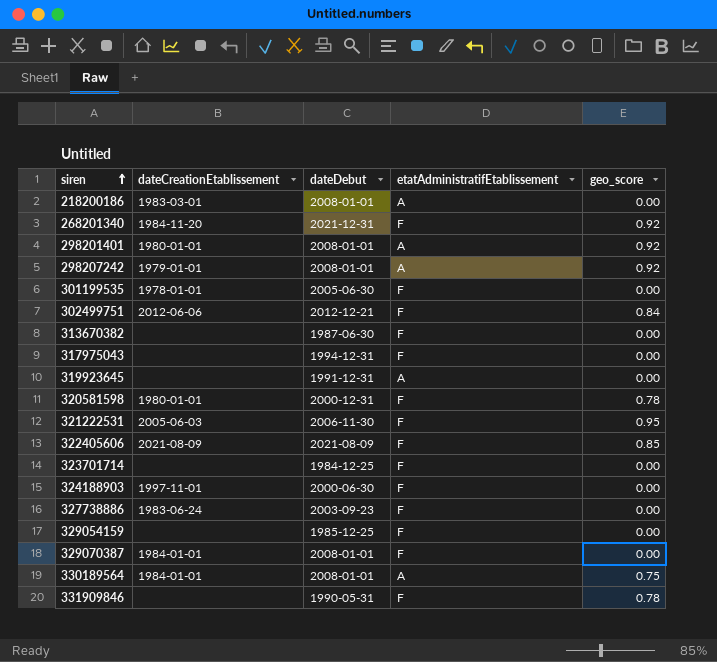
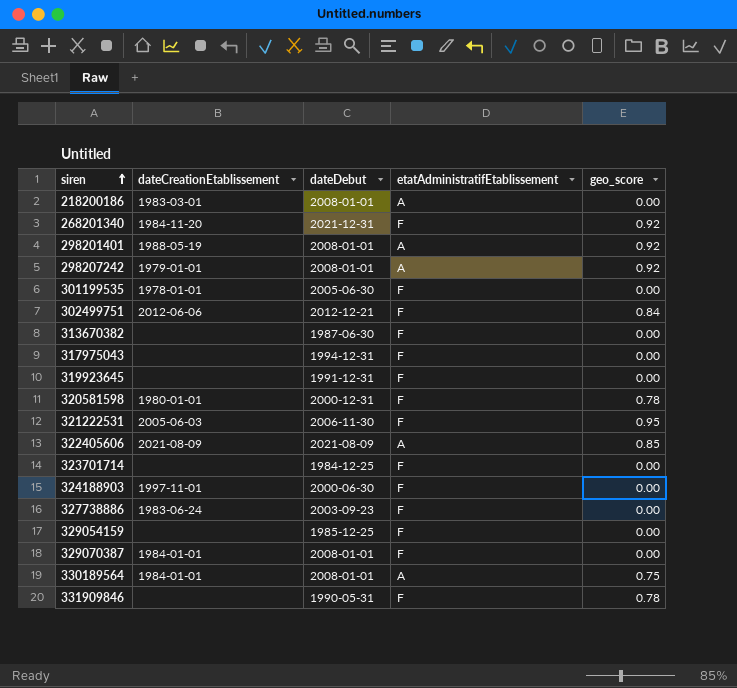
298201401 | dateCreationEtablissement: 1980-01-01 -> 1988-05-19
319923645 | etatAdministratifEtablissement: A -> F
322405606 | etatAdministratifEtablissement: F -> A

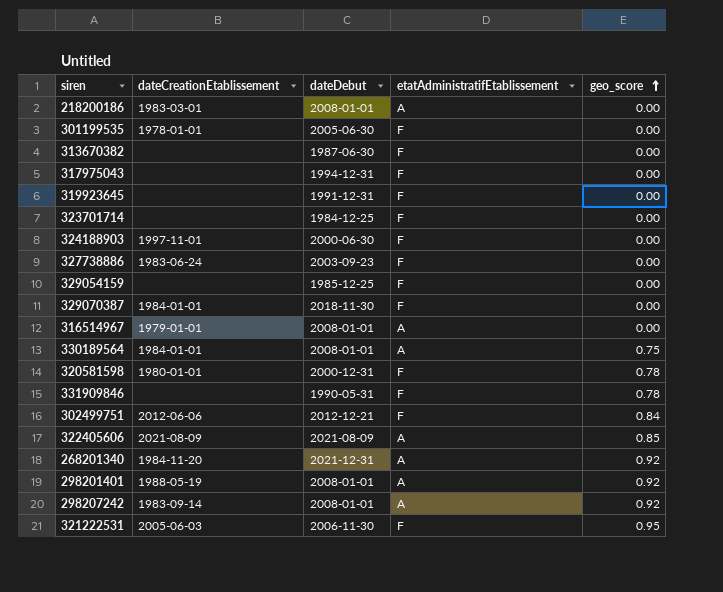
row order: siren ascending -> geo_score ascending
329070387 | dateDebut: 2008-01-01 -> 2018-11-30
row 316514967: none -> 1979-01-01 | 2008-01-01 | A | 0.00
268201340 | etatAdministratifEtablissement: F -> A
298207242 | dateCreationEtablissement: 1979-01-01 -> 1983-09-14

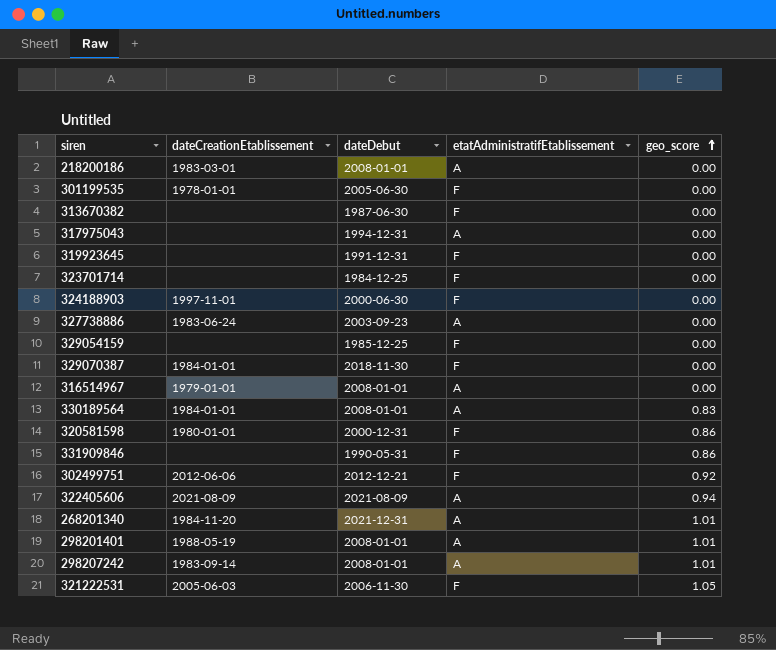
317975043 | etatAdministratifEtablissement: F -> A
327738886 | etatAdministratifEtablissement: F -> A
330189564 | geo_score: 0.75 -> 0.83
320581598 | geo_score: 0.78 -> 0.86
331909846 | geo_score: 0.78 -> 0.86
302499751 | geo_score: 0.84 -> 0.92
322405606 | geo_score: 0.85 -> 0.94
268201340 | geo_score: 0.92 -> 1.01
298201401 | geo_score: 0.92 -> 1.01
298207242 | geo_score: 0.92 -> 1.01
321222531 | geo_score: 0.95 -> 1.05

